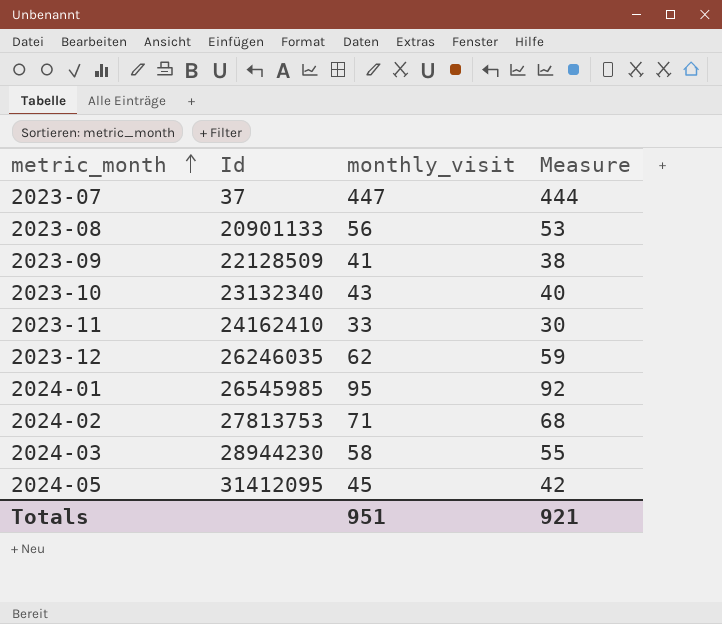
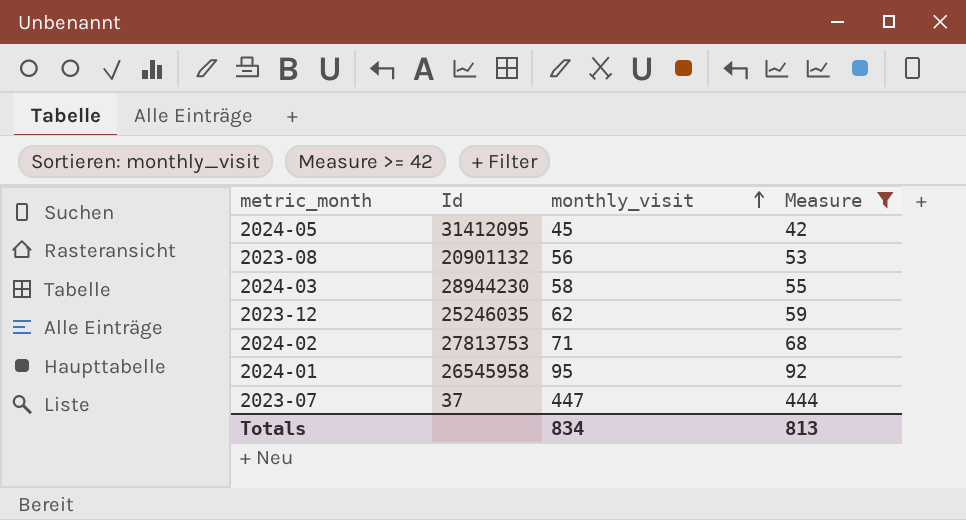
filter: none -> Measure >= 42
row order: metric_month ascending -> monthly_visit ascending
2023-08 | Id: 20901133 -> 20901132
2023-12 | Id: 26246035 -> 25246035
2024-01 | Id: 26545985 -> 26545958
Totals | monthly_visit: 951 -> 834
Totals | Measure: 921 -> 813

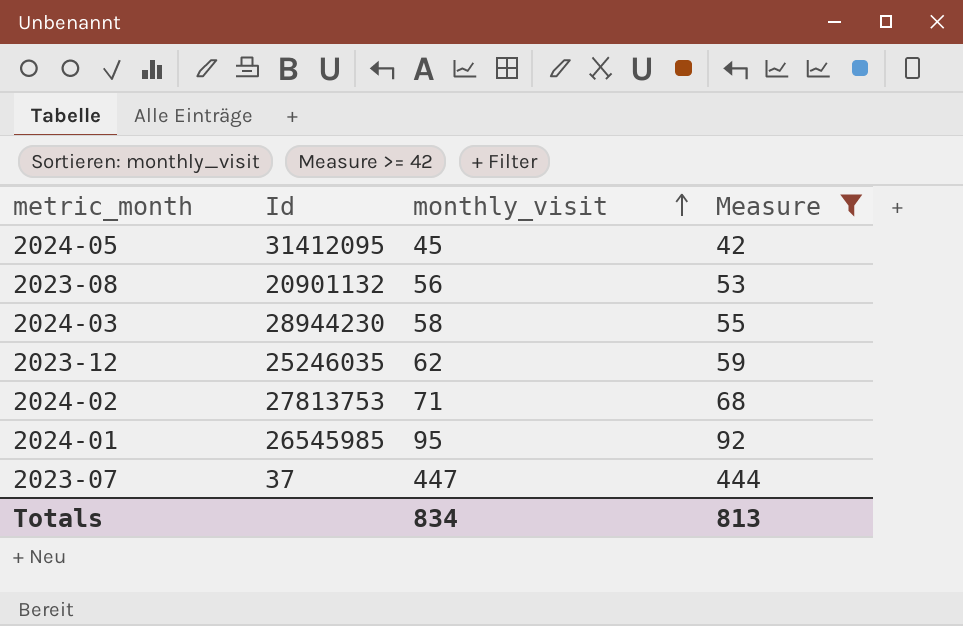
2024-01 | Id: 26545958 -> 26545985

